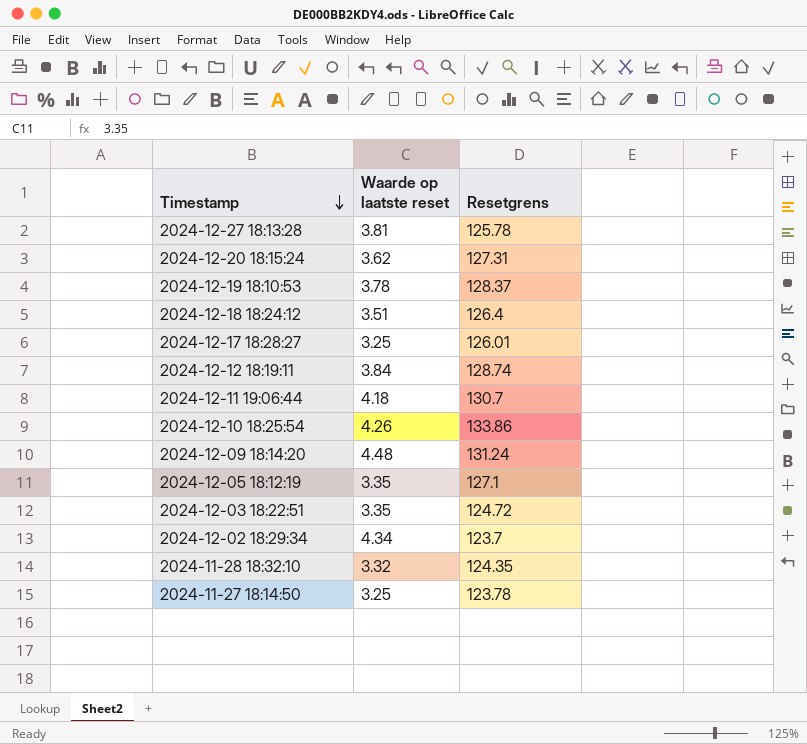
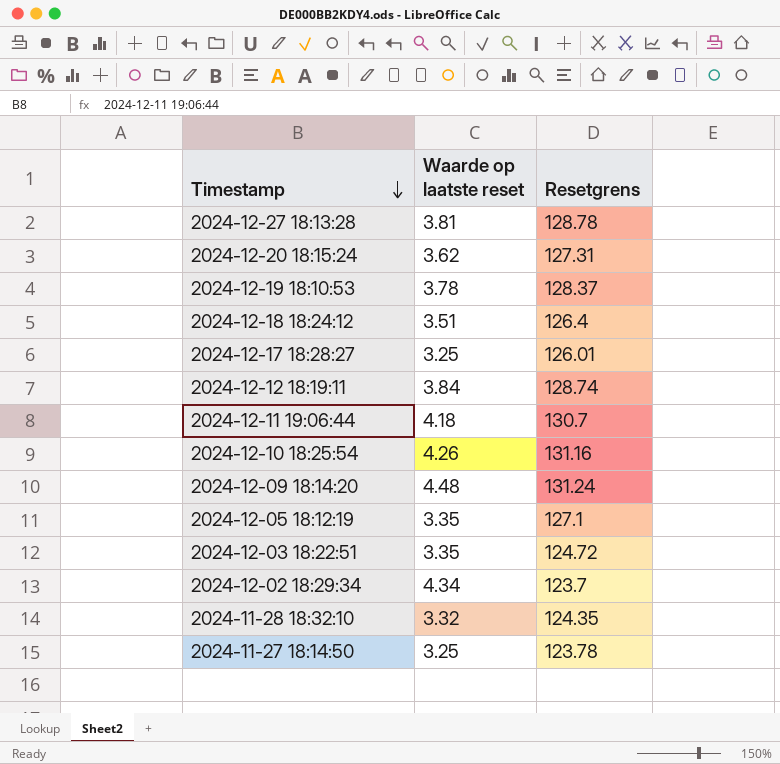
2024-12-27 18:13:28 | Resetgrens: 125.78 -> 128.78
2024-12-10 18:25:54 | Resetgrens: 133.86 -> 131.16

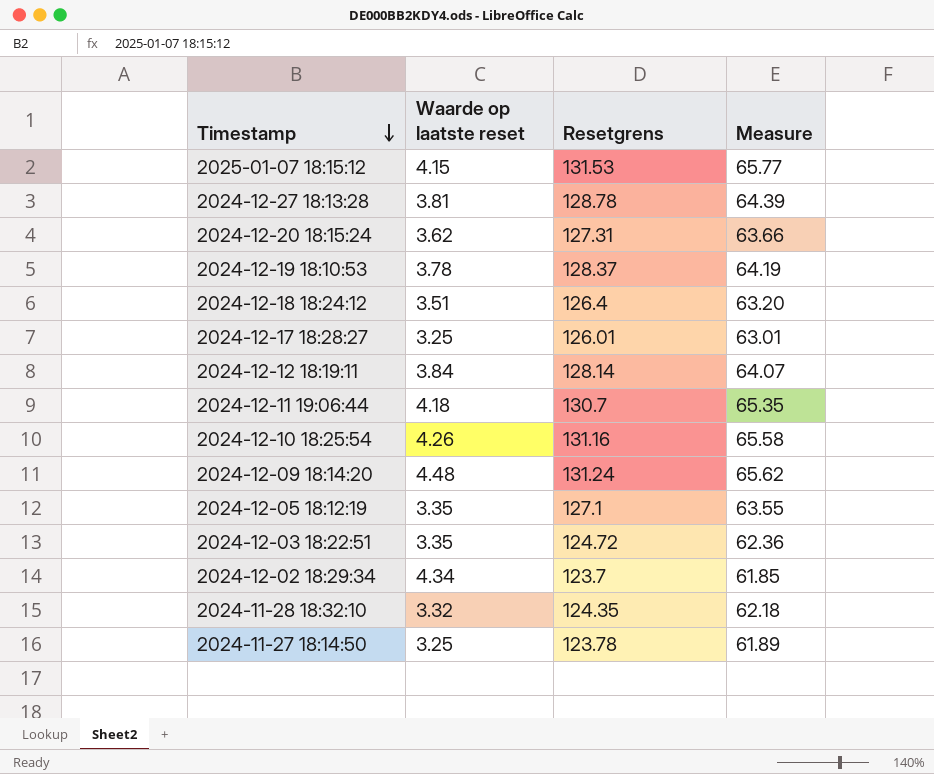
column Measure | formula: none -> [Resetgrens] * 0.5
row 2025-01-07 18:15:12: none -> 4.15 | 131.53 | 65.77
2024-12-12 18:19:11 | Resetgrens: 128.74 -> 128.14

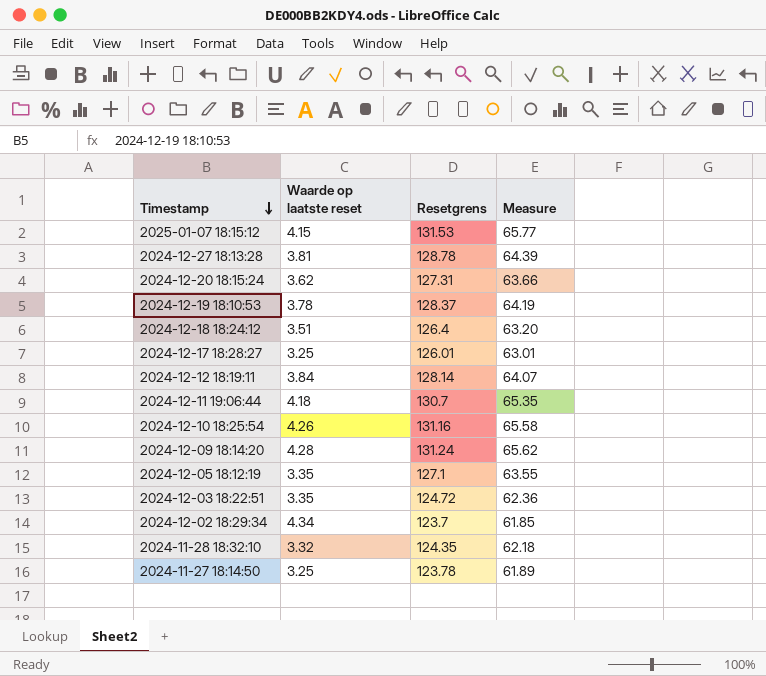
2024-12-09 18:14:20 | Waarde op laatste reset: 4.48 -> 4.28

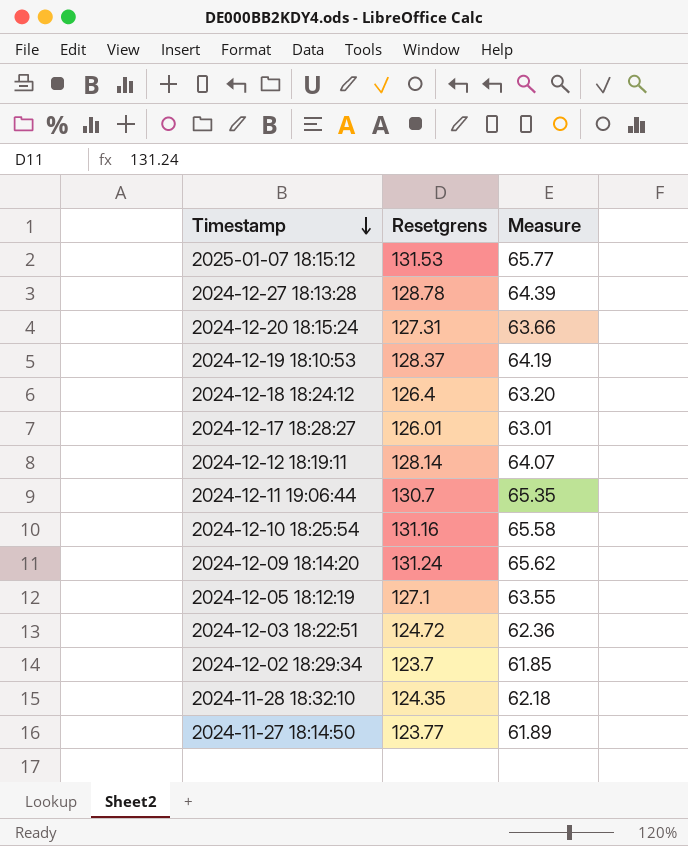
column Waarde op laatste reset | position: 2 -> none
2024-11-27 18:14:50 | Resetgrens: 123.78 -> 123.77

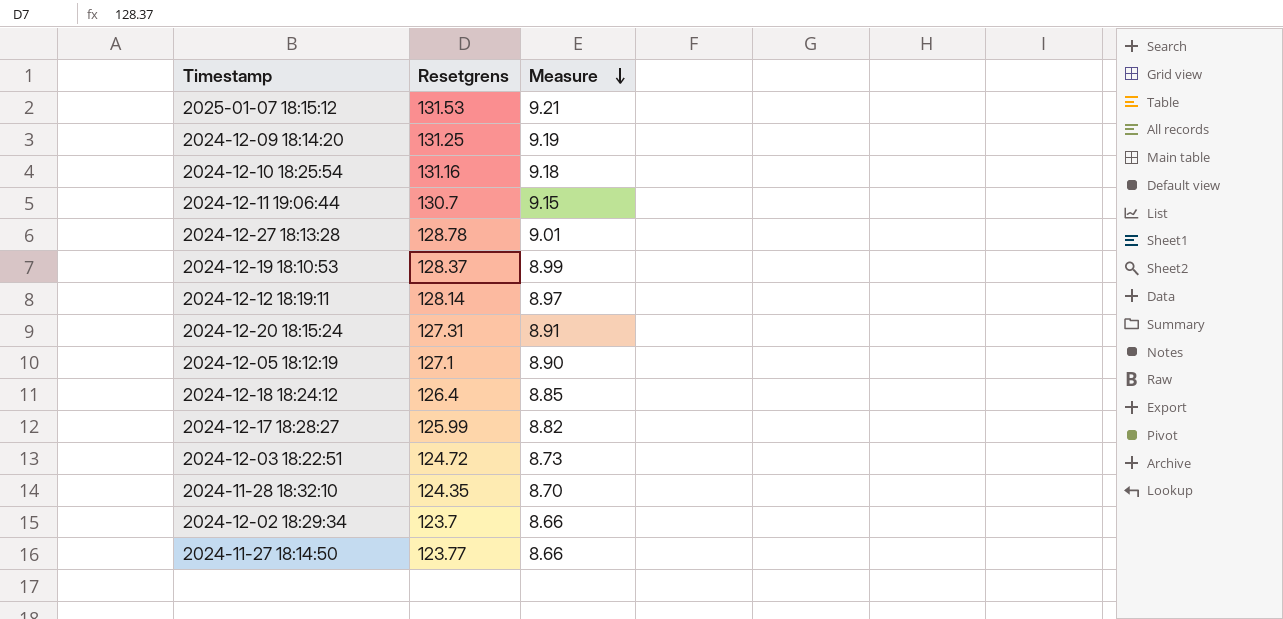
row order: Timestamp descending -> Measure descending
column Measure | formula: [Resetgrens] * 0.5 -> [Resetgrens] * 0.07
2024-12-09 18:14:20 | Resetgrens: 131.24 -> 131.25
2024-12-17 18:28:27 | Resetgrens: 126.01 -> 125.99

